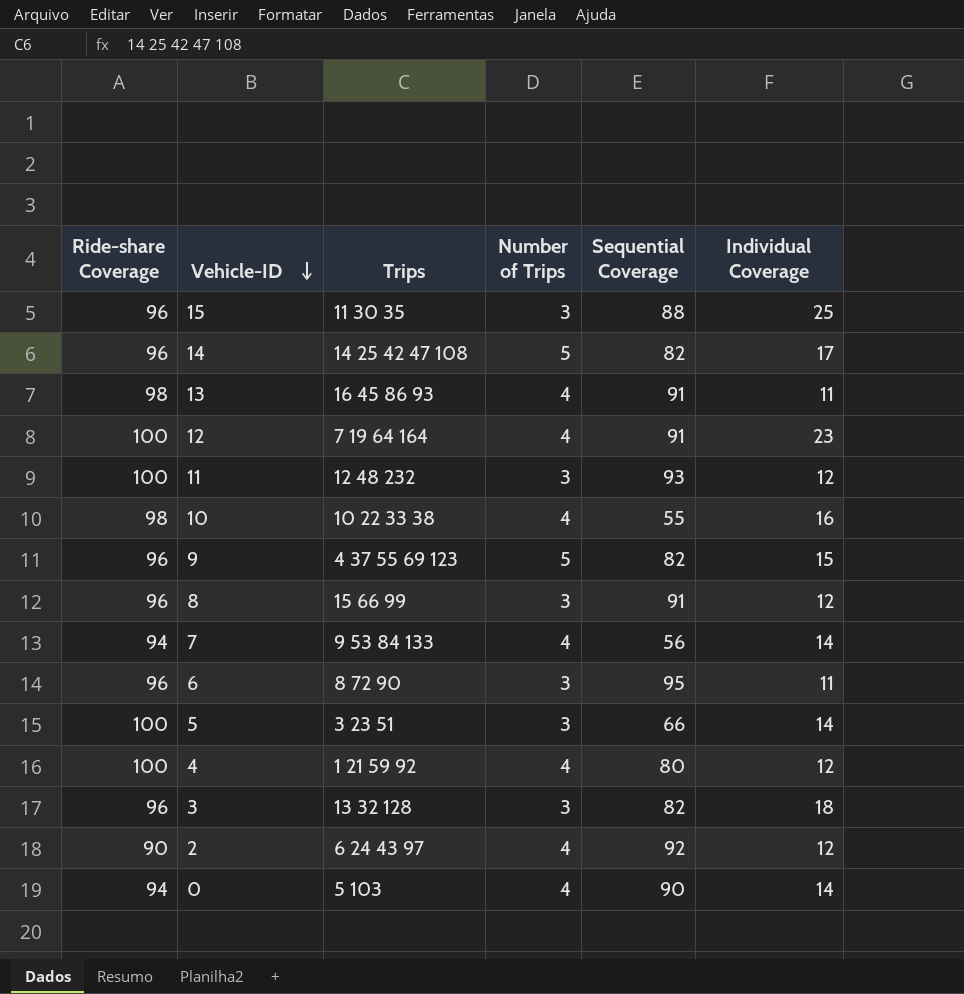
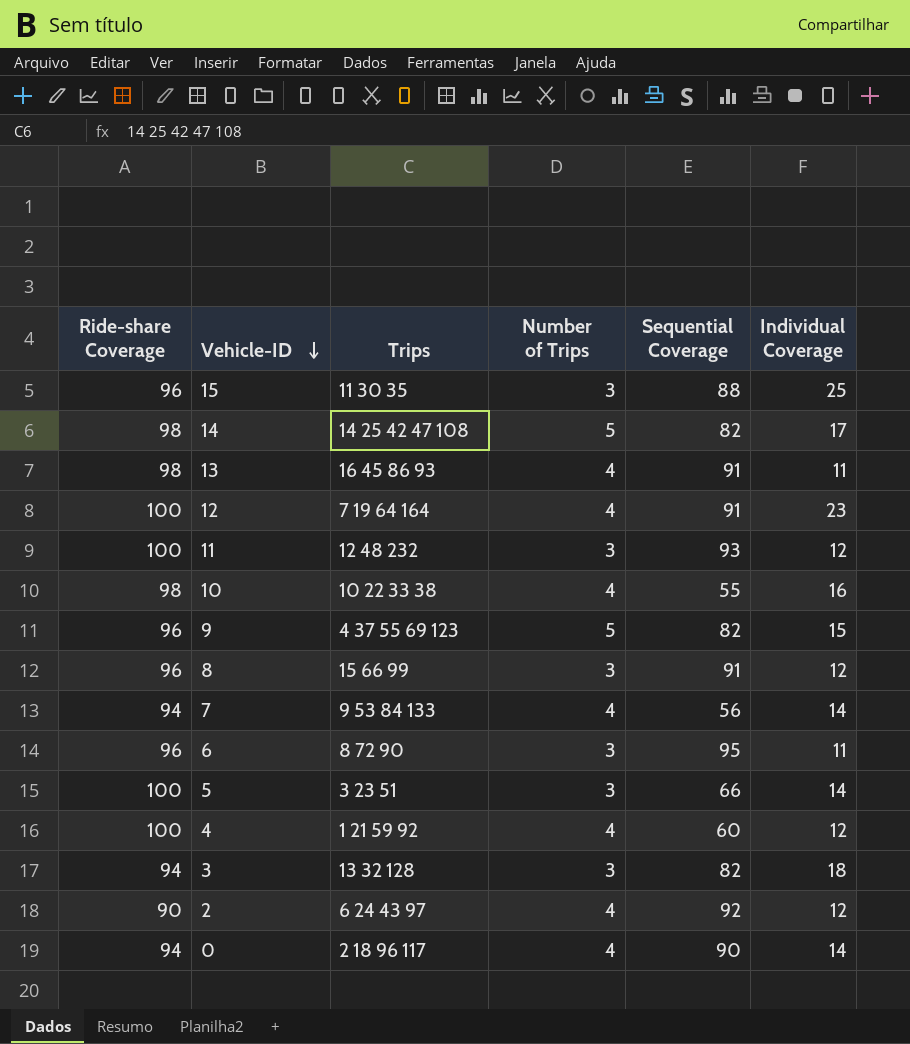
14 | Ride-share Coverage: 96 -> 98
4 | Sequential Coverage: 80 -> 60
3 | Ride-share Coverage: 96 -> 94
0 | Trips: 5 103 -> 2 18 96 117

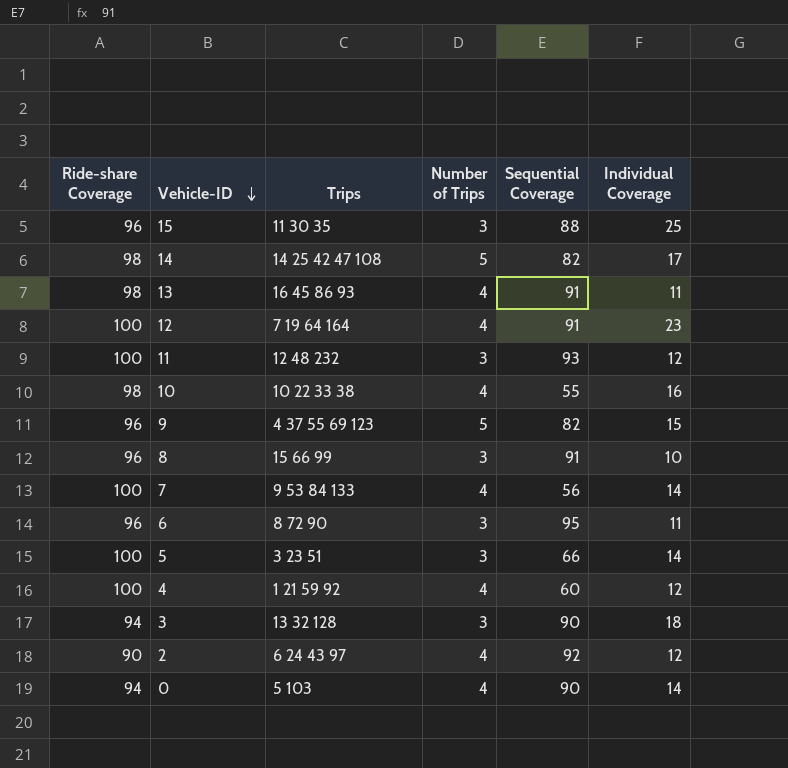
8 | Individual Coverage: 12 -> 10
7 | Ride-share Coverage: 94 -> 100
3 | Sequential Coverage: 82 -> 90
0 | Trips: 2 18 96 117 -> 5 103

